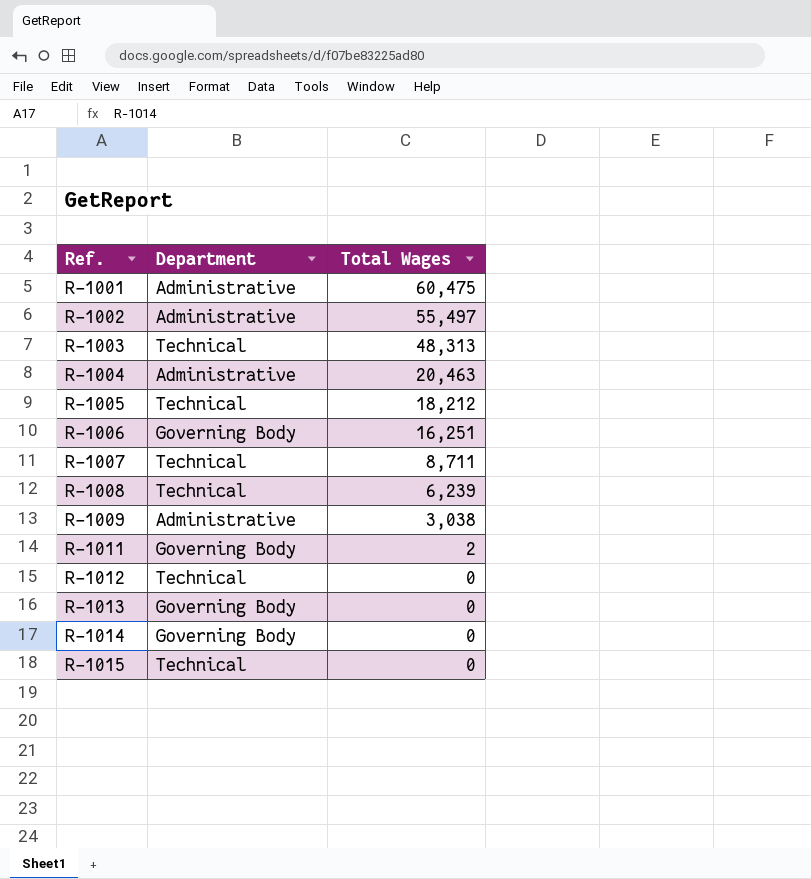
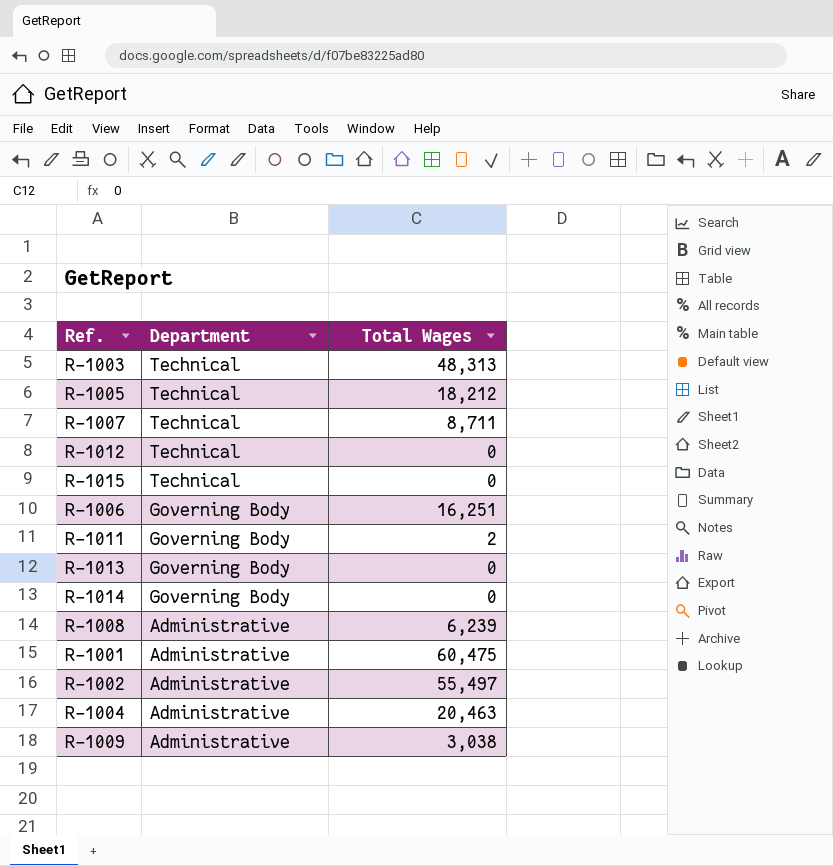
row order: Ref. ascending -> Department descending
R-1008 | Department: Technical -> Administrative

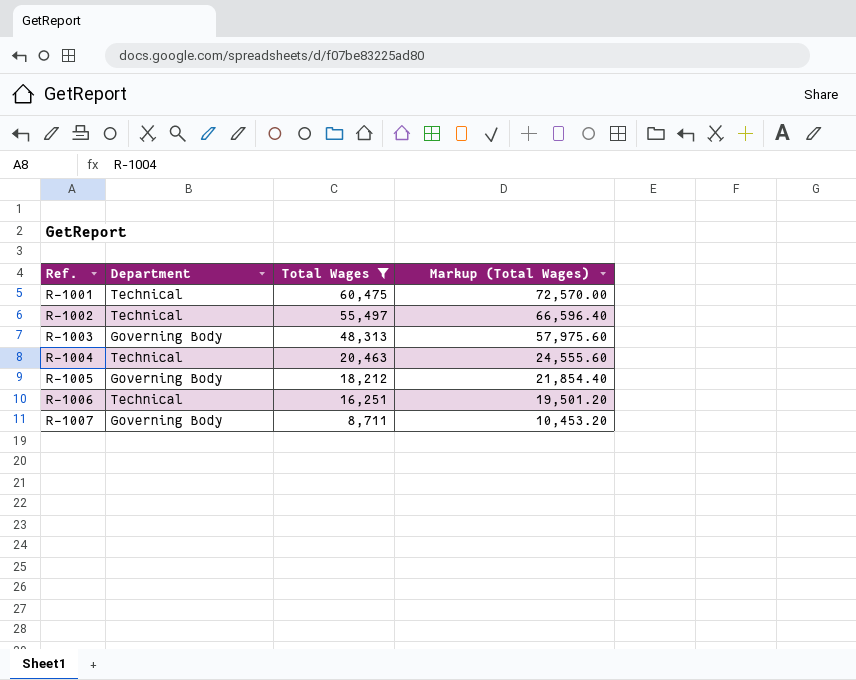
filter: none -> Total Wages >= 8,711
row order: Department descending -> Ref. ascending
column Markup (Total Wages) | formula: none -> [Total Wages] * 1.2
R-1001 | Department: Administrative -> Technical
R-1002 | Department: Administrative -> Technical
R-1003 | Department: Technical -> Governing Body
R-1004 | Department: Administrative -> Technical
R-1005 | Department: Technical -> Governing Body
R-1006 | Department: Governing Body -> Technical
R-1007 | Department: Technical -> Governing Body

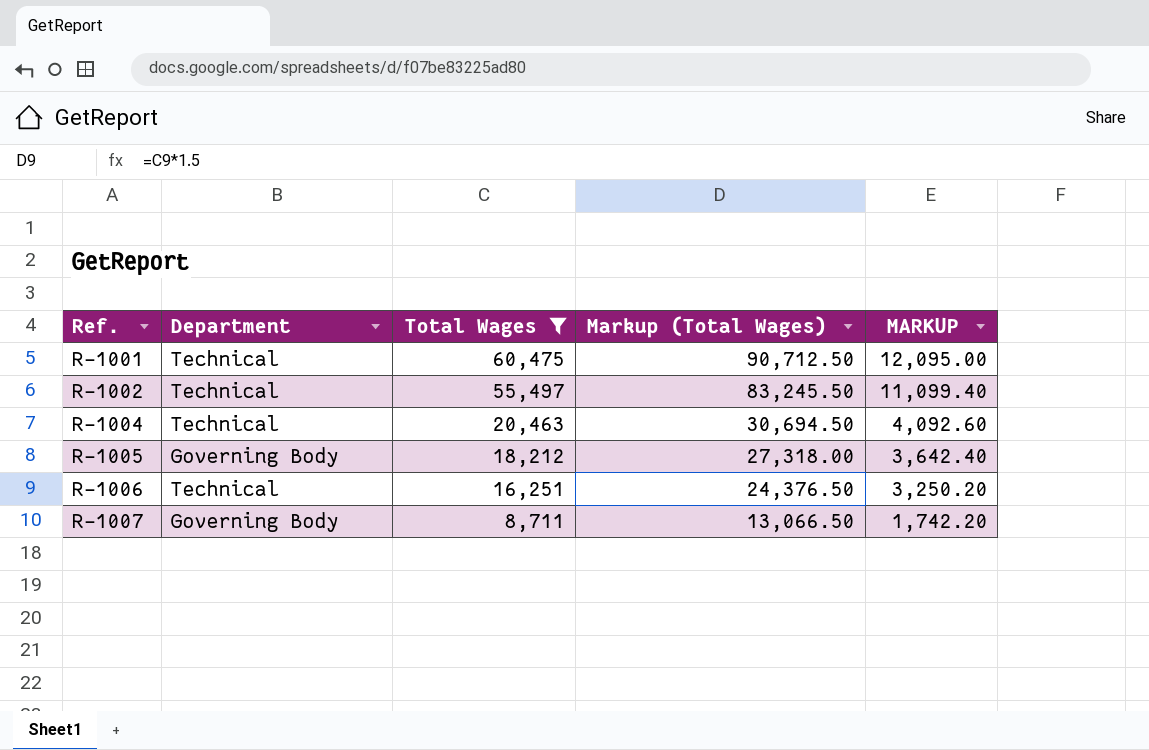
column Markup (Total Wages) | formula: [Total Wages] * 1.2 -> [Total Wages] * 1.5
column MARKUP | formula: none -> [Total Wages] * 0.2
row R-1003: Governing Body | 48,313 | 57,975.60 -> none

